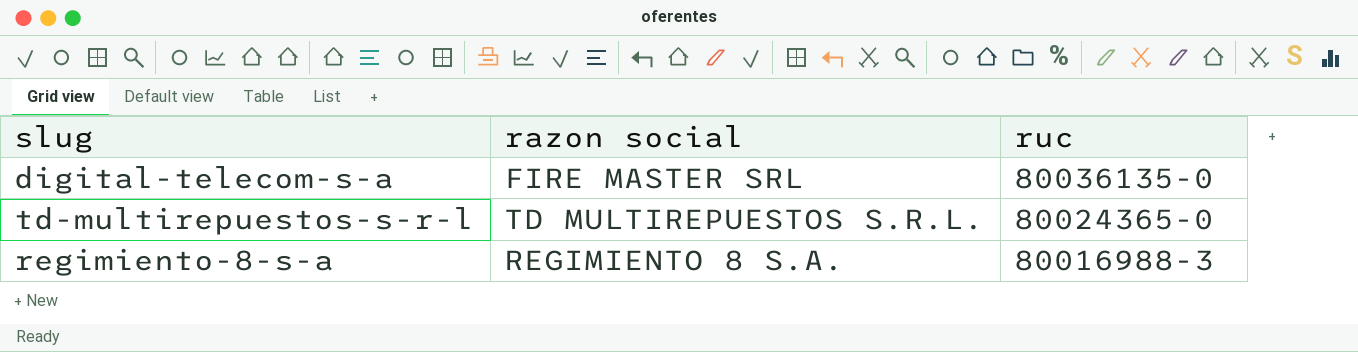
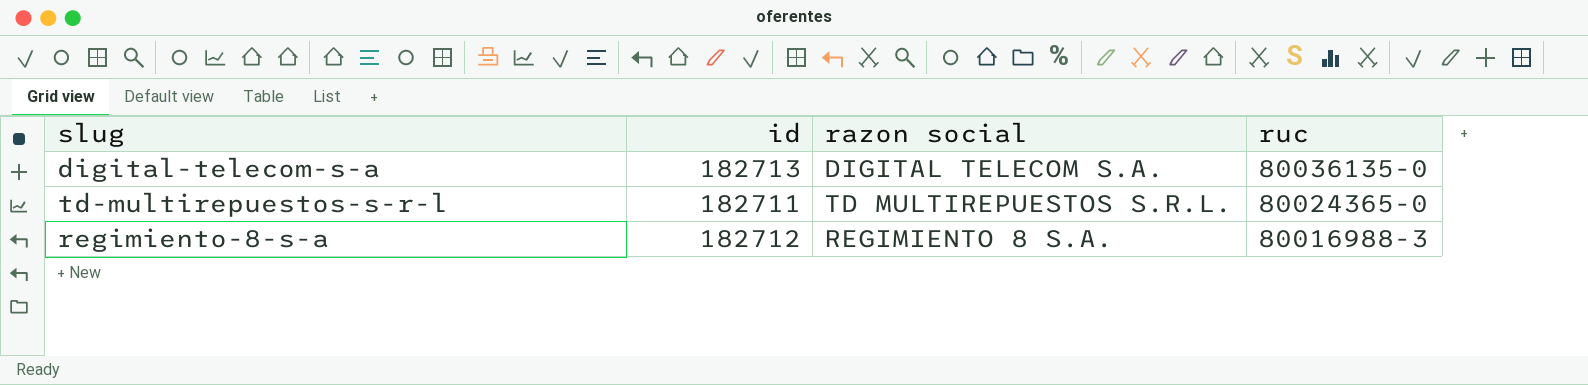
column id | position: none -> 2
digital-telecom-s-a | razon social: FIRE MASTER SRL -> DIGITAL TELECOM S.A.

